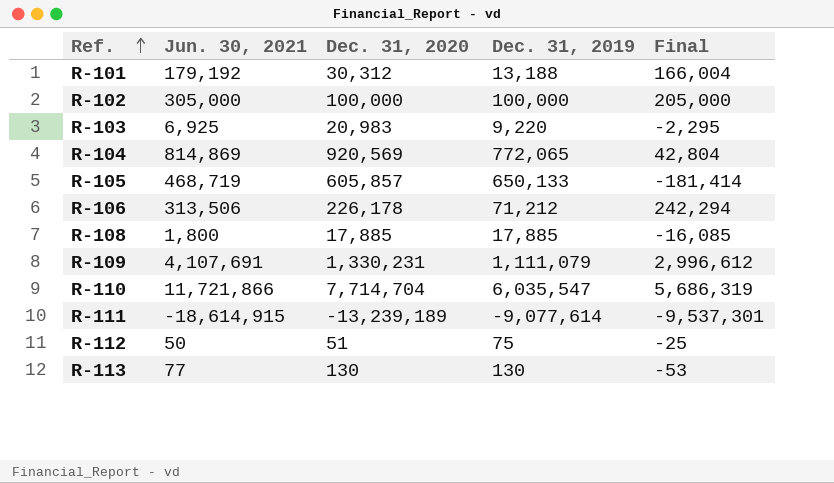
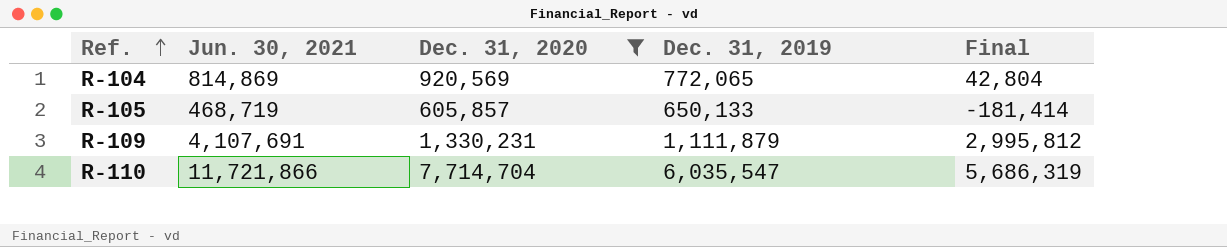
filter: none -> Dec. 31, 2020 >= 605,857
R-109 | Dec. 31, 2019: 1,111,079 -> 1,111,879
R-109 | Final: 2,996,612 -> 2,995,812

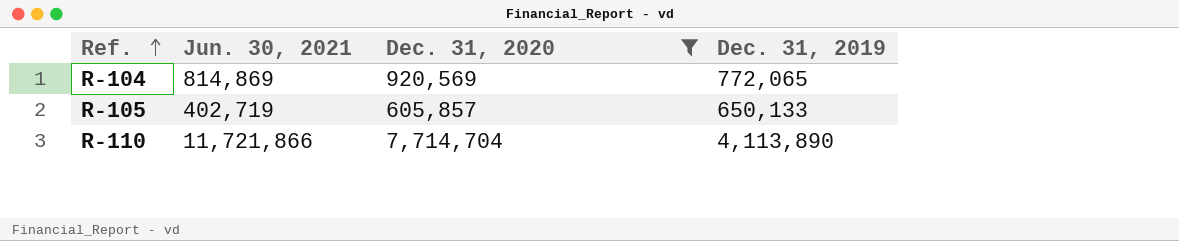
column Final | formula: [Jun. 30, 2021] - [Dec. 31, 2019] -> none
row R-109: 4,107,691 | 1,330,231 | 1,111,879 | 2,995,812 -> none
R-105 | Jun. 30, 2021: 468,719 -> 402,719
R-110 | Dec. 31, 2019: 6,035,547 -> 4,113,890

